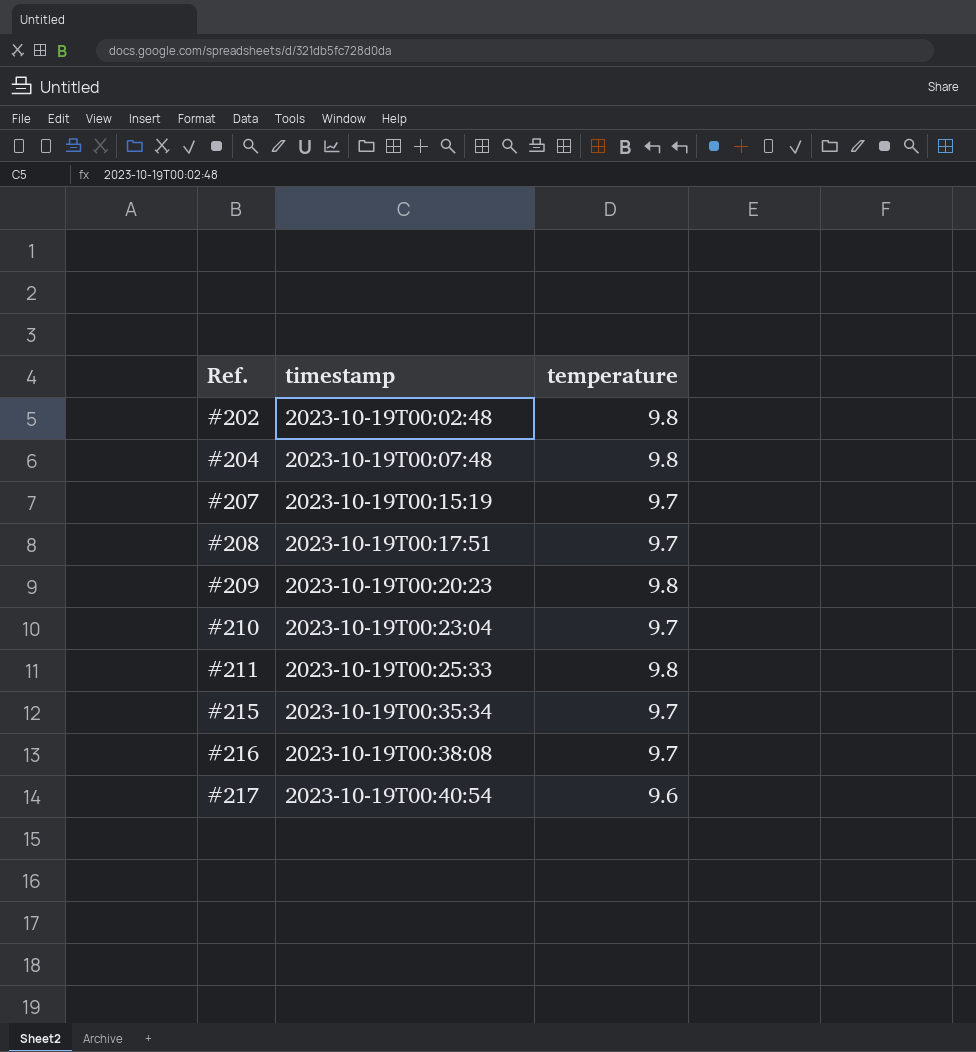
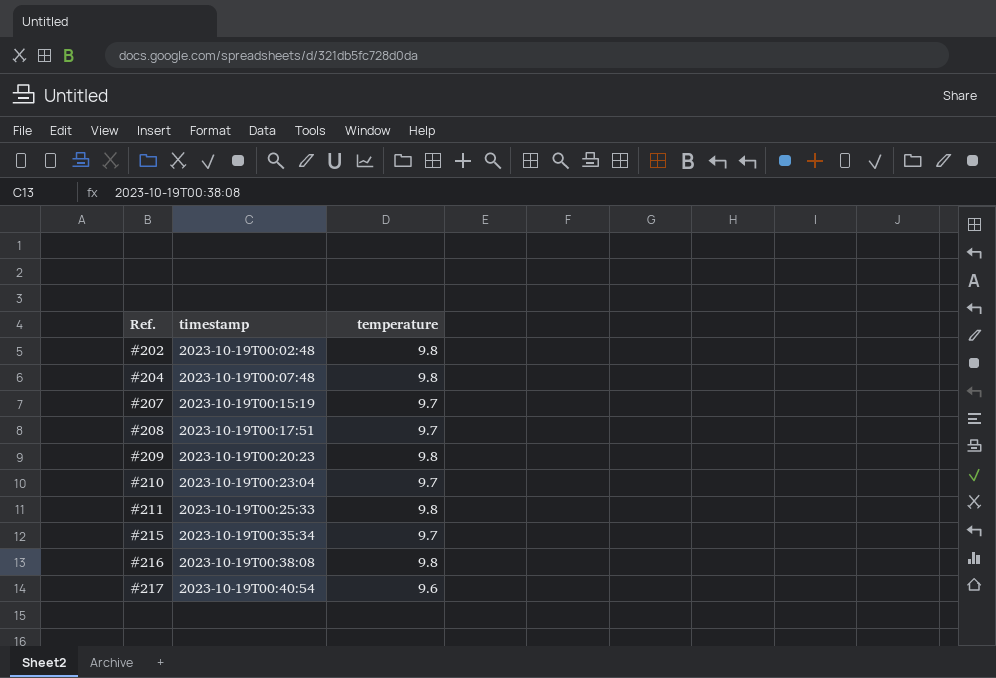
#216 | temperature: 9.7 -> 9.8

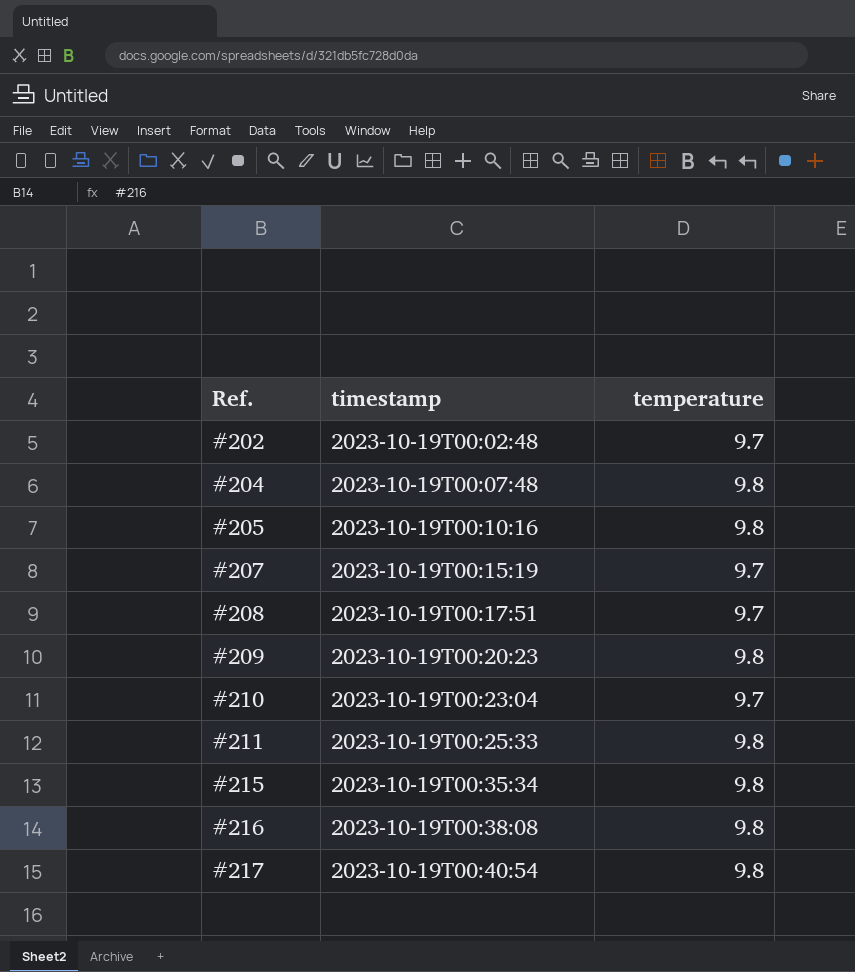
#202 | temperature: 9.8 -> 9.7
row #205: none -> 2023-10-19T00:10:16 | 9.8
#215 | temperature: 9.7 -> 9.8
#217 | temperature: 9.6 -> 9.8

